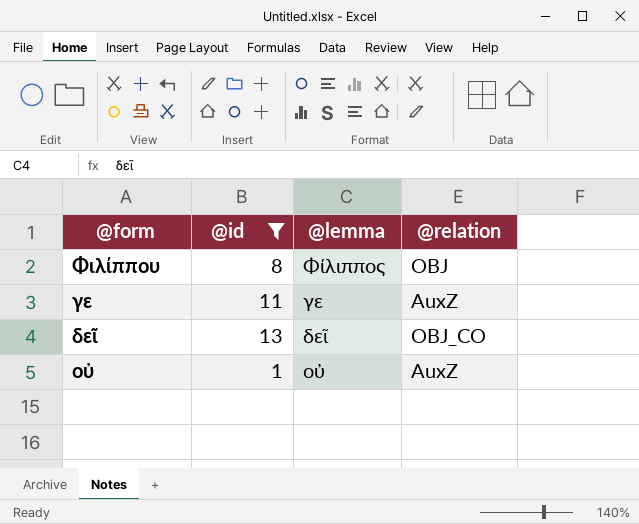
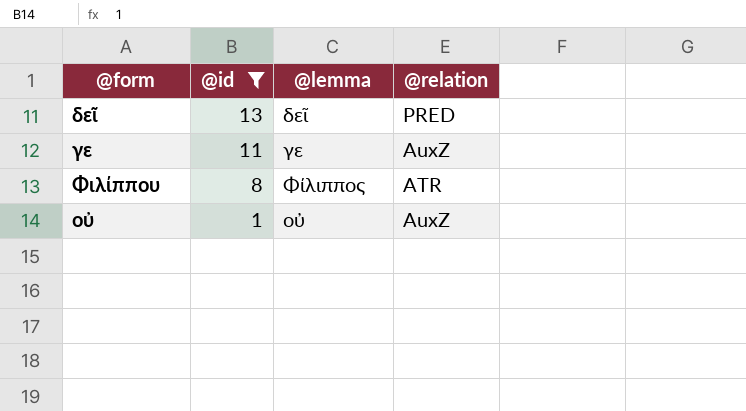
row order: none -> @id descending
δεῖ | @relation: OBJ_CO -> PRED
Φιλίππου | @relation: OBJ -> ATR

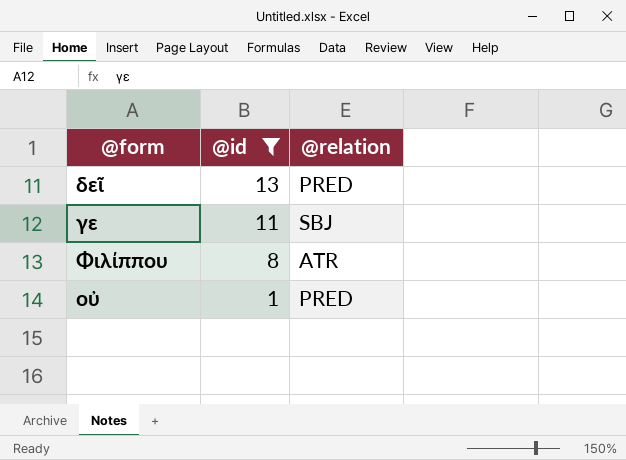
column @lemma | position: 3 -> none
γε | @relation: AuxZ -> SBJ
οὐ | @relation: AuxZ -> PRED

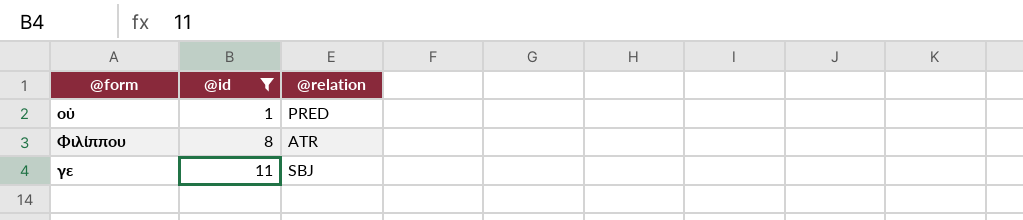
row order: @id descending -> @id ascending
row δεῖ: 13 | PRED -> none

